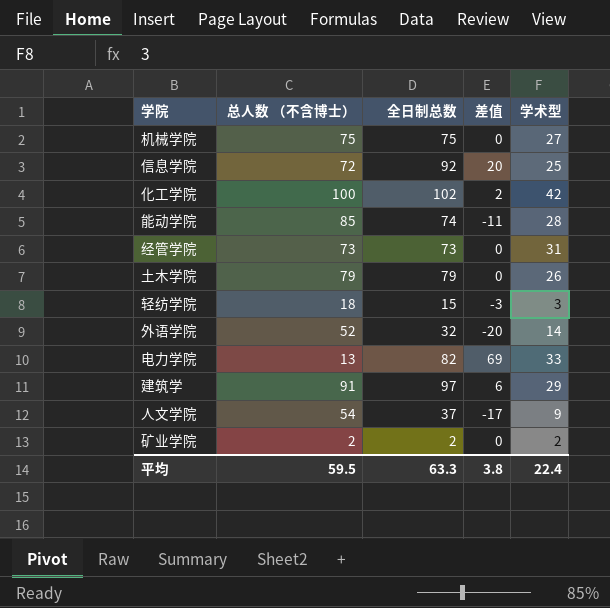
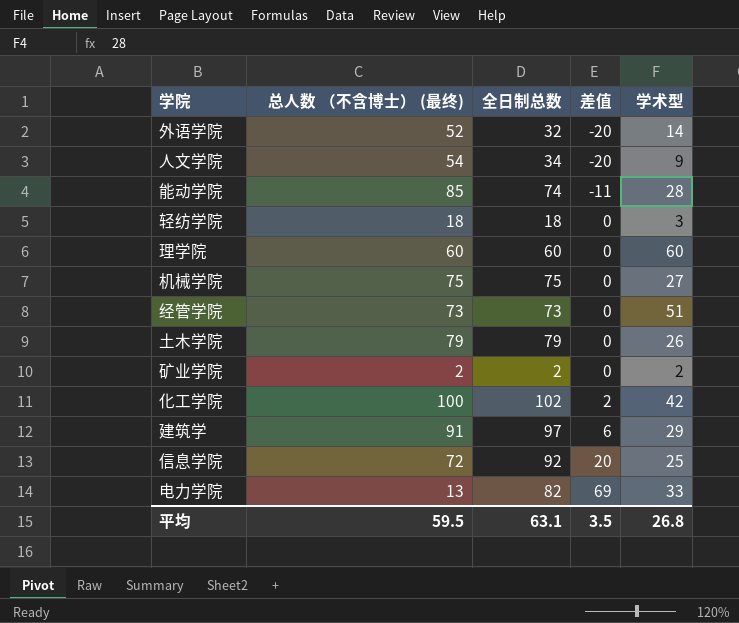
row order: none -> 差值 ascending
column name: 总人数 （不含博士） -> 总人数 （不含博士） (最终)
人文学院 | 全日制总数: 37 -> 34
人文学院 | 差值: -17 -> -20
轻纺学院 | 全日制总数: 15 -> 18
轻纺学院 | 差值: -3 -> 0
row 理学院: none -> 60 | 60 | 0 | 60
经管学院 | 学术型: 31 -> 51
平均 | 全日制总数: 63.3 -> 63.1
平均 | 差值: 3.8 -> 3.5
平均 | 学术型: 22.4 -> 26.8

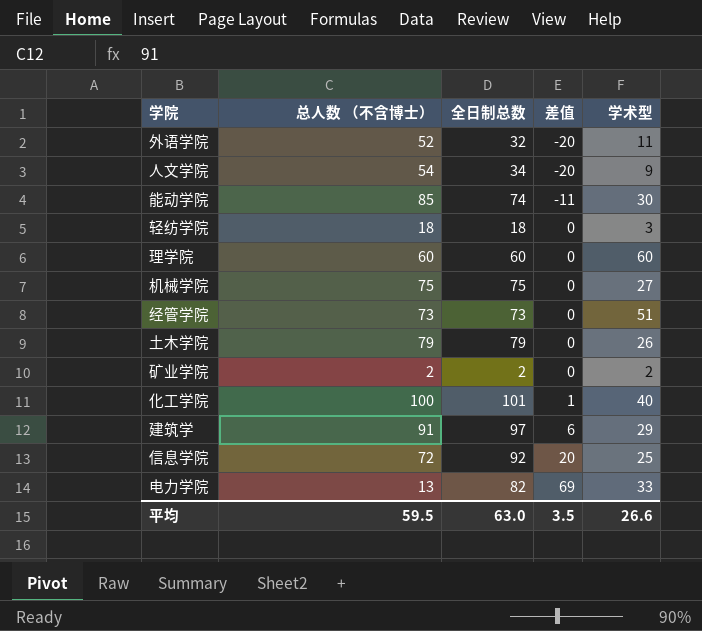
column name: 总人数 （不含博士） (最终) -> 总人数 （不含博士）
外语学院 | 学术型: 14 -> 11
能动学院 | 学术型: 28 -> 30
化工学院 | 全日制总数: 102 -> 101
化工学院 | 差值: 2 -> 1
化工学院 | 学术型: 42 -> 40
平均 | 全日制总数: 63.1 -> 63.0
平均 | 学术型: 26.8 -> 26.6

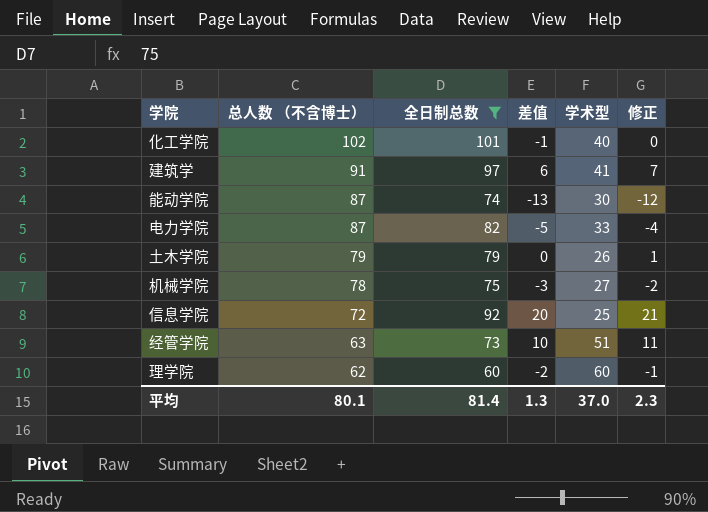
filter: none -> 全日制总数 >= 60
row order: 差值 ascending -> 总人数 （不含博士） descending
column 修正 | formula: none -> [差值] + 1
化工学院 | 总人数 （不含博士）: 100 -> 102
化工学院 | 差值: 1 -> -1
建筑学 | 学术型: 29 -> 41
能动学院 | 总人数 （不含博士）: 85 -> 87
能动学院 | 差值: -11 -> -13
电力学院 | 总人数 （不含博士）: 13 -> 87
电力学院 | 差值: 69 -> -5
机械学院 | 总人数 （不含博士）: 75 -> 78
机械学院 | 差值: 0 -> -3
经管学院 | 总人数 （不含博士）: 73 -> 63
经管学院 | 差值: 0 -> 10
理学院 | 总人数 （不含博士）: 60 -> 62
理学院 | 差值: 0 -> -2
平均 | 总人数 （不含博士）: 59.5 -> 80.1
平均 | 全日制总数: 63.0 -> 81.4
平均 | 差值: 3.5 -> 1.3
平均 | 学术型: 26.6 -> 37.0

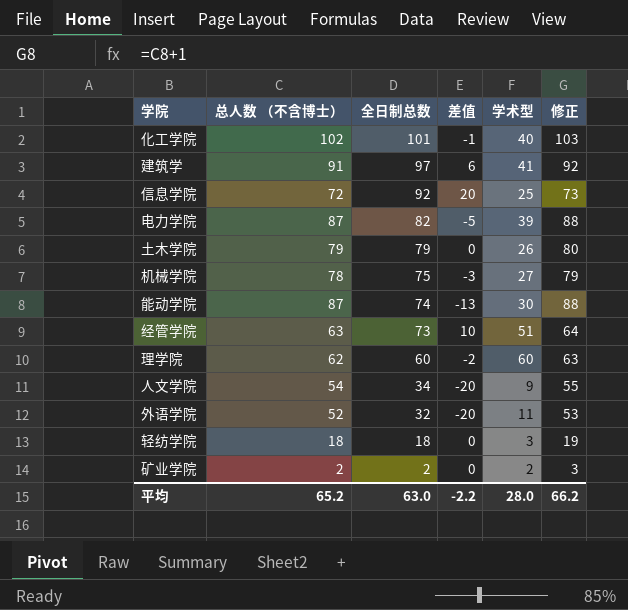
filter: 全日制总数 >= 60 -> none
row order: 总人数 （不含博士） descending -> 全日制总数 descending
column 修正 | formula: [差值] + 1 -> [总人数 （不含博士）] + 1
电力学院 | 学术型: 33 -> 39
平均 | 总人数 （不含博士）: 80.1 -> 65.2
平均 | 全日制总数: 81.4 -> 63.0
平均 | 差值: 1.3 -> -2.2
平均 | 学术型: 37.0 -> 28.0
平均 | 修正: 2.3 -> 66.2

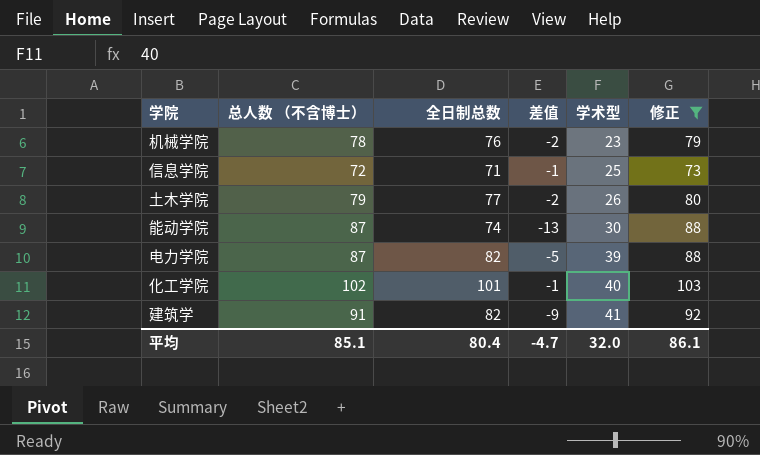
filter: none -> 修正 >= 73
row order: 全日制总数 descending -> 学术型 ascending
机械学院 | 全日制总数: 75 -> 76
机械学院 | 差值: -3 -> -2
机械学院 | 学术型: 27 -> 23
信息学院 | 全日制总数: 92 -> 71
信息学院 | 差值: 20 -> -1
土木学院 | 全日制总数: 79 -> 77
土木学院 | 差值: 0 -> -2
建筑学 | 全日制总数: 97 -> 82
建筑学 | 差值: 6 -> -9
平均 | 总人数 （不含博士）: 65.2 -> 85.1
平均 | 全日制总数: 63.0 -> 80.4
平均 | 差值: -2.2 -> -4.7
平均 | 学术型: 28.0 -> 32.0
平均 | 修正: 66.2 -> 86.1

